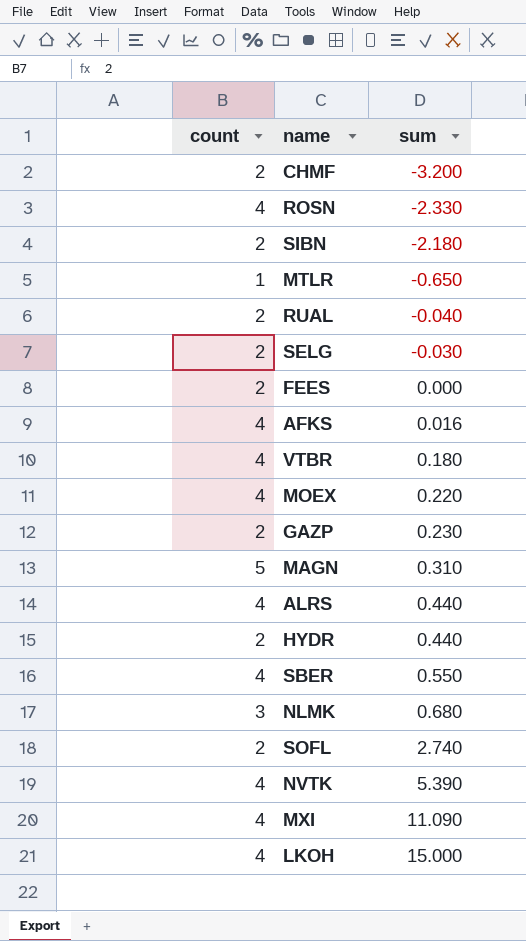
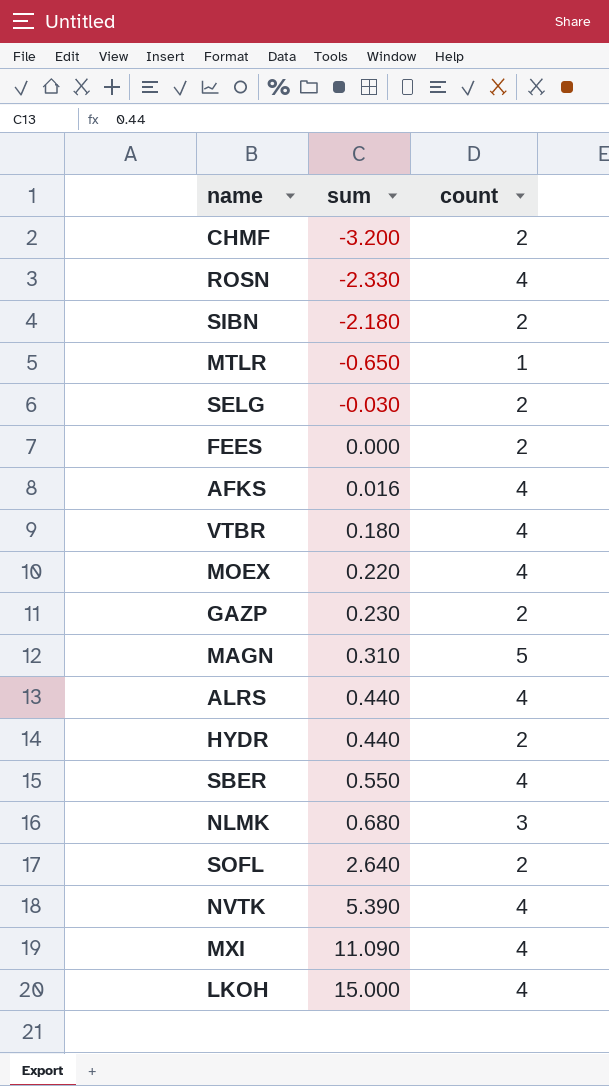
column count | position: 1 -> 3
row RUAL: 2 | -0.040 -> none
SOFL | sum: 2.740 -> 2.640

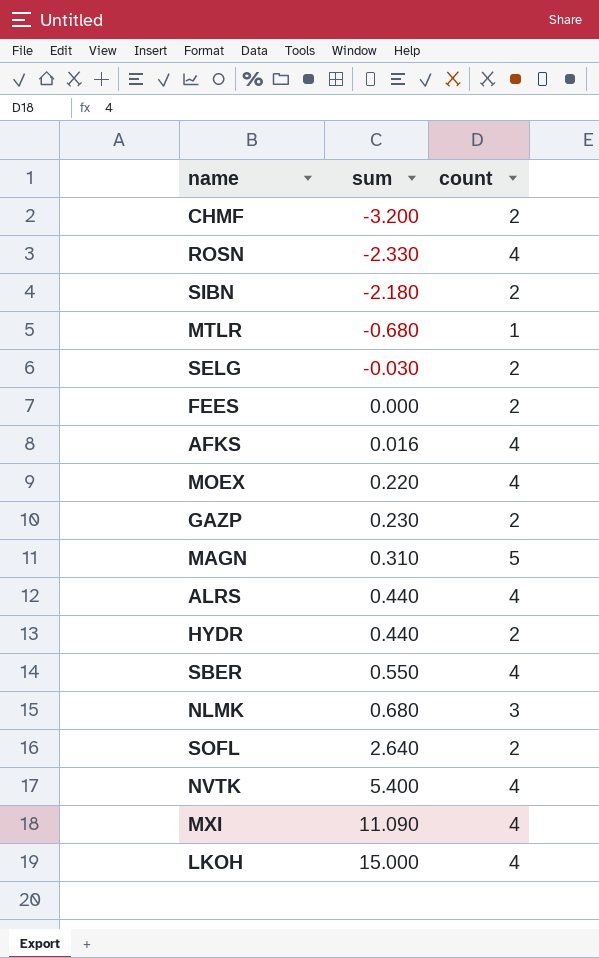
row VTBR: 0.180 | 4 -> none
MTLR | sum: -0.650 -> -0.680
NVTK | sum: 5.390 -> 5.400

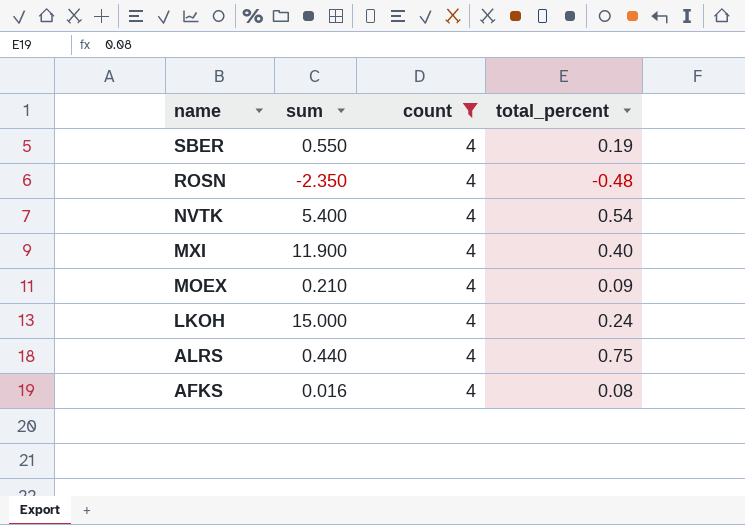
filter: none -> count = 4
row order: sum ascending -> name descending
column total_percent | position: none -> 4
ROSN | sum: -2.330 -> -2.350
MXI | sum: 11.090 -> 11.900
MOEX | sum: 0.220 -> 0.210

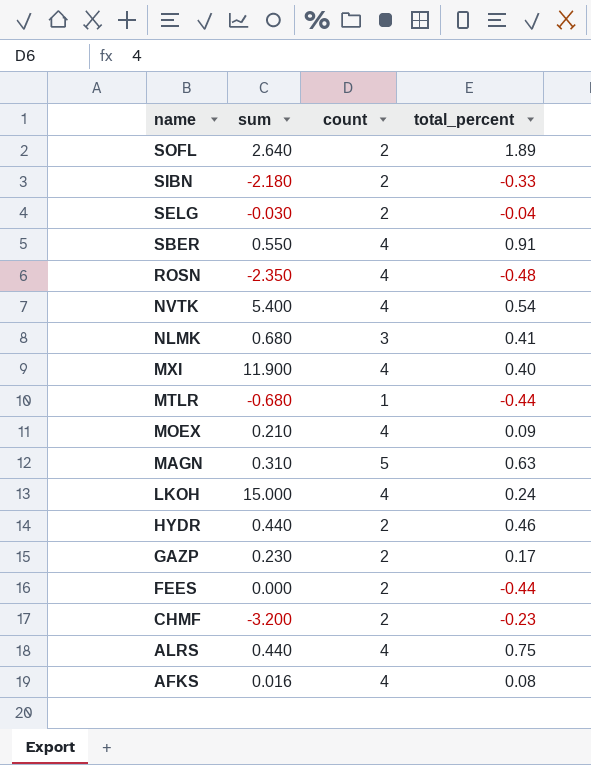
filter: count = 4 -> none
SBER | total_percent: 0.19 -> 0.91

